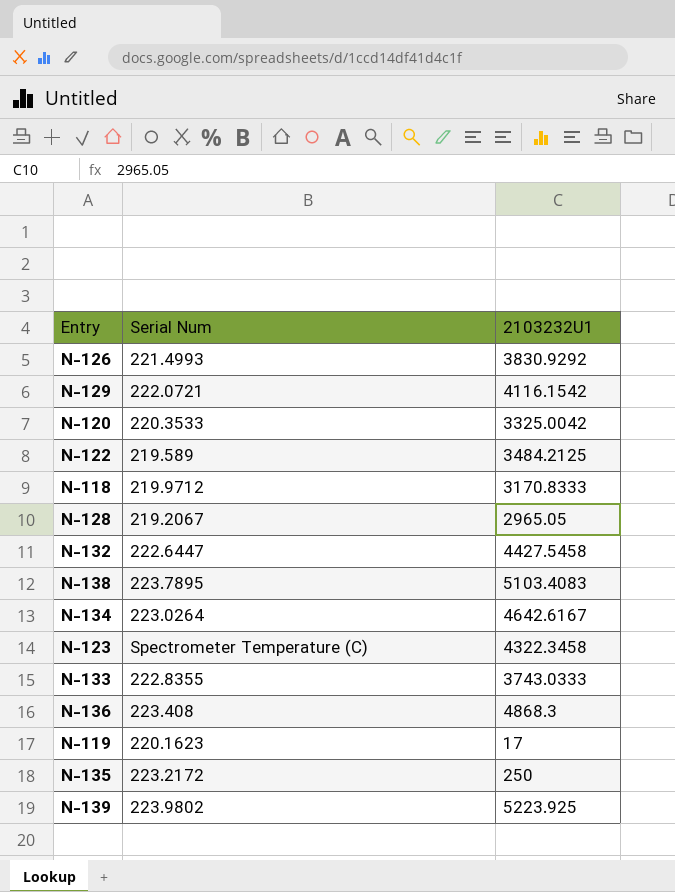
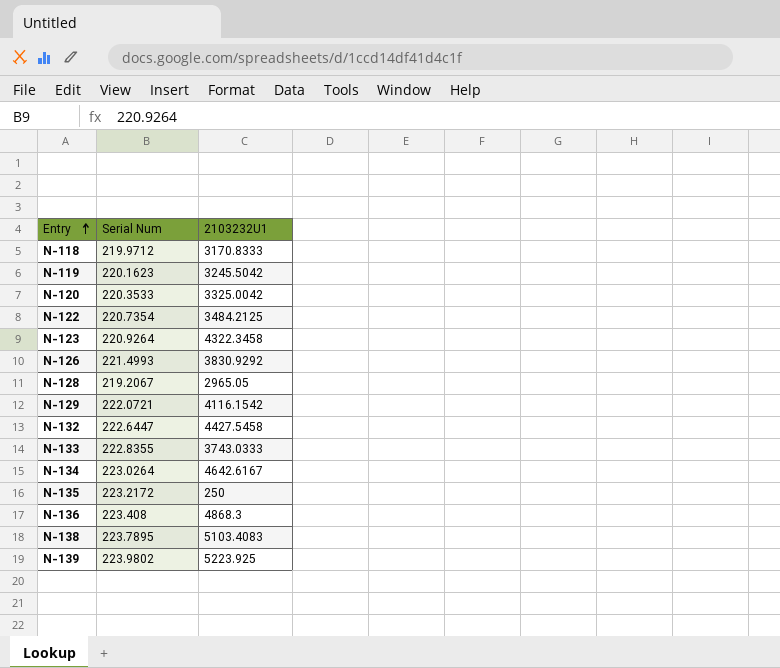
row order: none -> Entry ascending
N-119 | 2103232U1: 17 -> 3245.5042
N-122 | Serial Num: 219.589 -> 220.7354
N-123 | Serial Num: Spectrometer Temperature (C) -> 220.9264

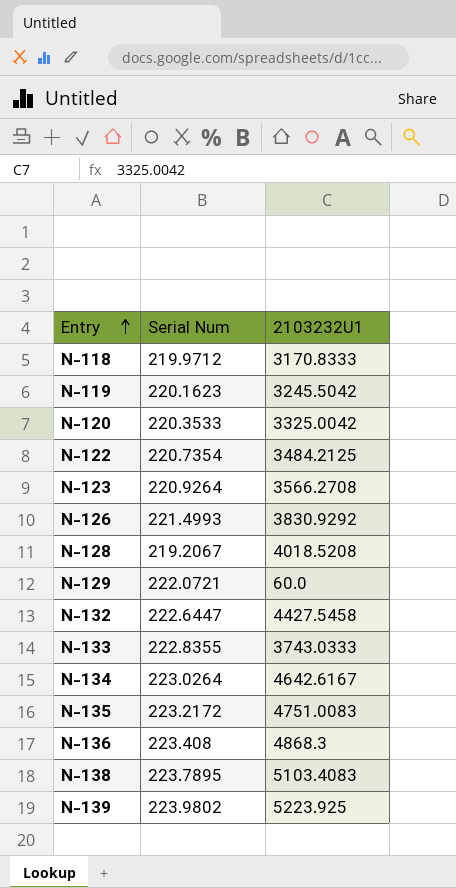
N-123 | 2103232U1: 4322.3458 -> 3566.2708
N-128 | 2103232U1: 2965.05 -> 4018.5208
N-129 | 2103232U1: 4116.1542 -> 60.0
N-135 | 2103232U1: 250 -> 4751.0083

